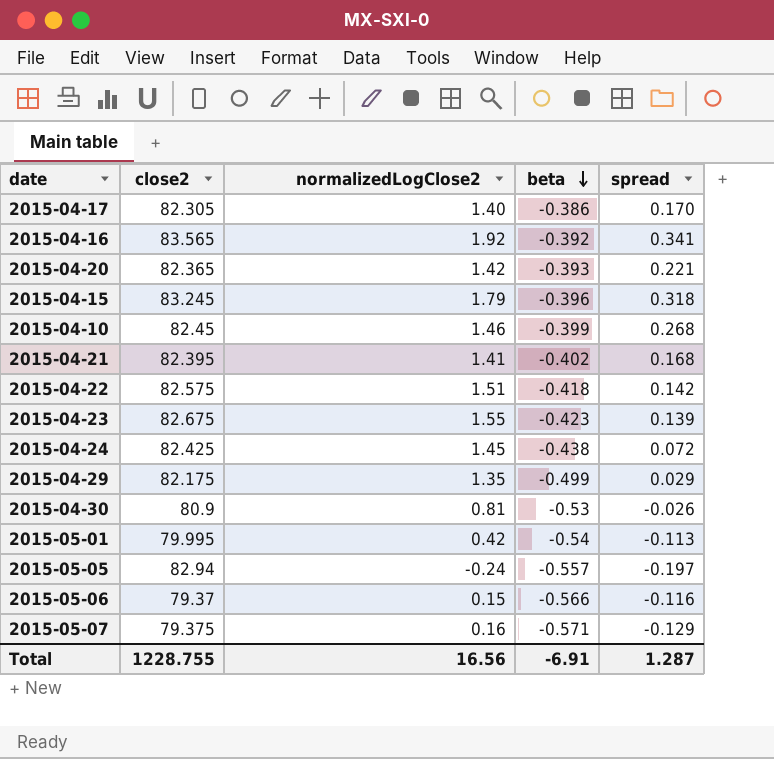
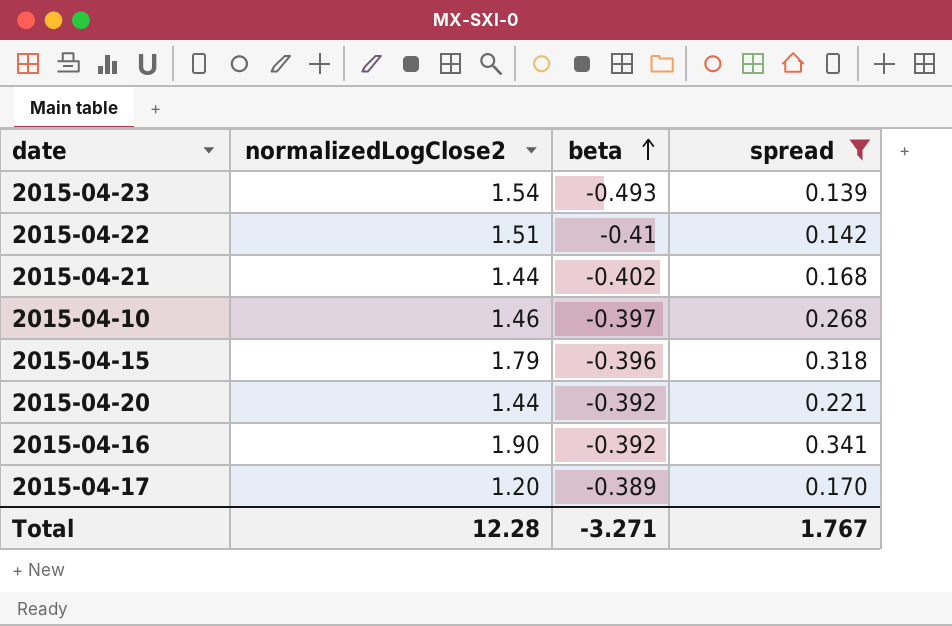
filter: none -> spread >= 0.139
row order: beta descending -> beta ascending
column close2 | position: 2 -> none
2015-04-23 | normalizedLogClose2: 1.55 -> 1.54
2015-04-23 | beta: -0.423 -> -0.493
2015-04-22 | beta: -0.418 -> -0.41
2015-04-21 | normalizedLogClose2: 1.41 -> 1.44
2015-04-10 | beta: -0.399 -> -0.397
2015-04-20 | normalizedLogClose2: 1.42 -> 1.44
2015-04-20 | beta: -0.393 -> -0.392
2015-04-16 | normalizedLogClose2: 1.92 -> 1.90
2015-04-17 | normalizedLogClose2: 1.40 -> 1.20
2015-04-17 | beta: -0.386 -> -0.389
Total | normalizedLogClose2: 16.56 -> 12.28
Total | beta: -6.91 -> -3.271
Total | spread: 1.287 -> 1.767

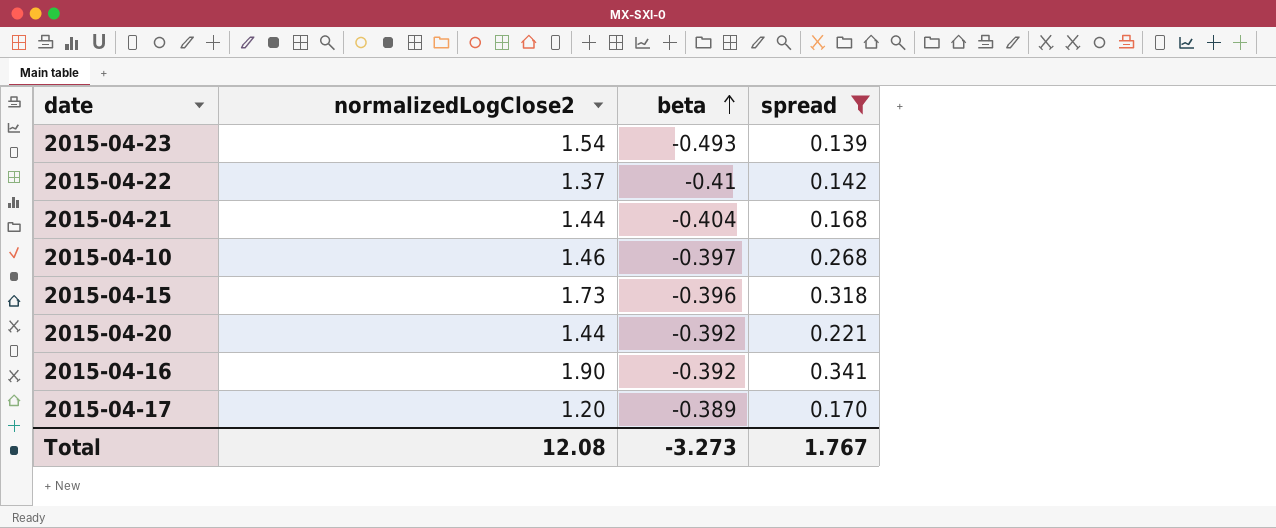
2015-04-22 | normalizedLogClose2: 1.51 -> 1.37
2015-04-21 | beta: -0.402 -> -0.404
2015-04-15 | normalizedLogClose2: 1.79 -> 1.73
Total | normalizedLogClose2: 12.28 -> 12.08
Total | beta: -3.271 -> -3.273

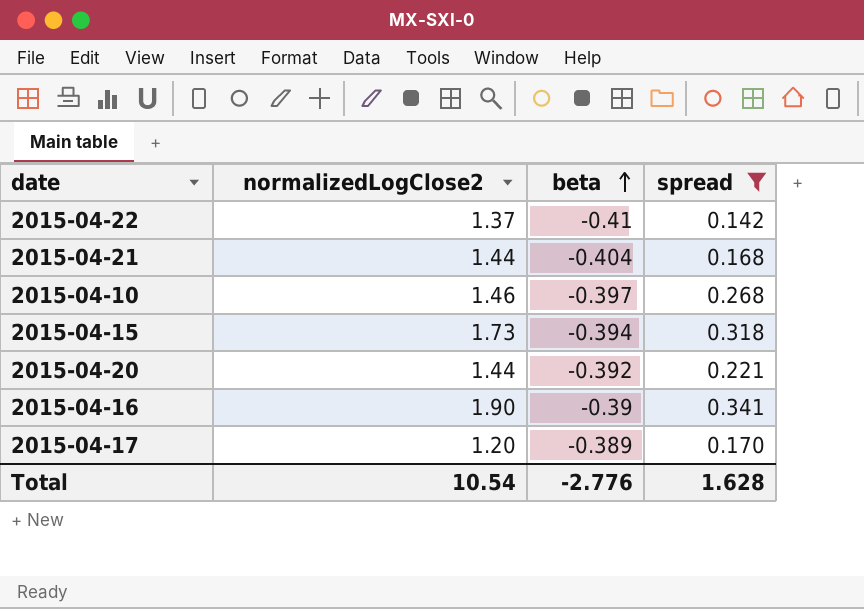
row 2015-04-23: 1.54 | -0.493 | 0.139 -> none
2015-04-15 | beta: -0.396 -> -0.394
2015-04-16 | beta: -0.392 -> -0.39
Total | normalizedLogClose2: 12.08 -> 10.54
Total | beta: -3.273 -> -2.776
Total | spread: 1.767 -> 1.628

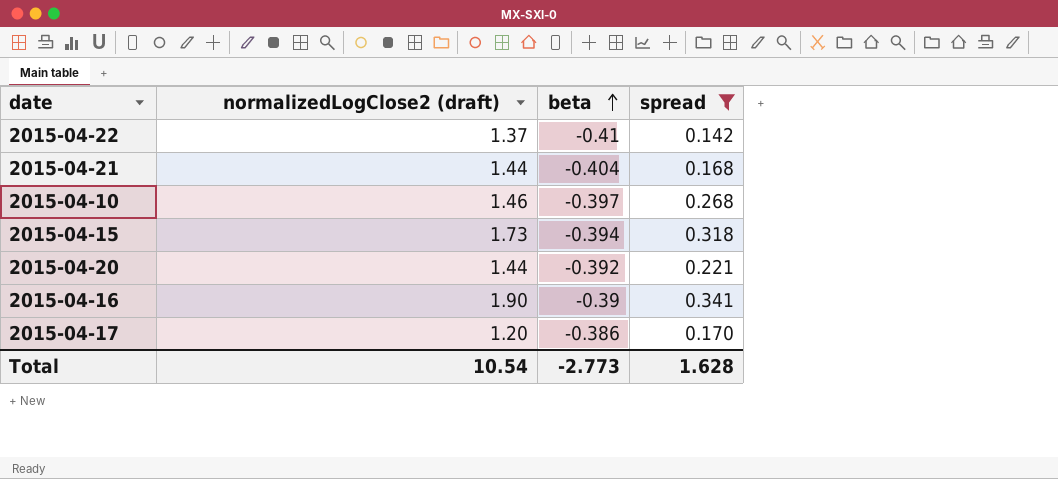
column name: normalizedLogClose2 -> normalizedLogClose2 (draft)
2015-04-17 | beta: -0.389 -> -0.386
Total | beta: -2.776 -> -2.773

